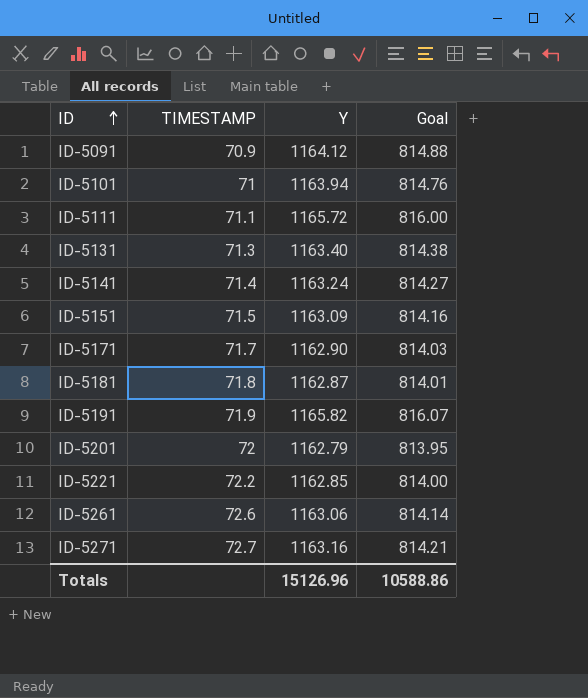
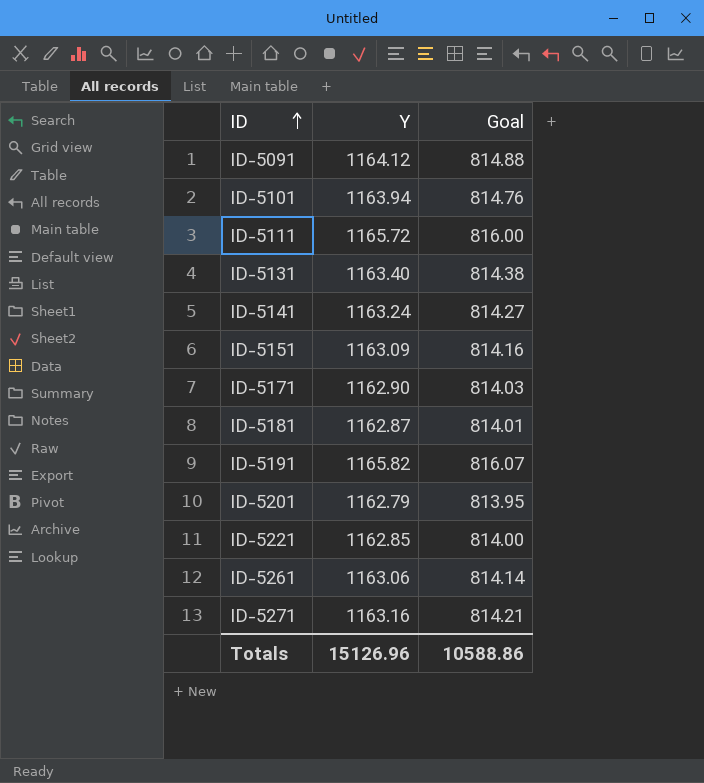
column TIMESTAMP | position: 2 -> none

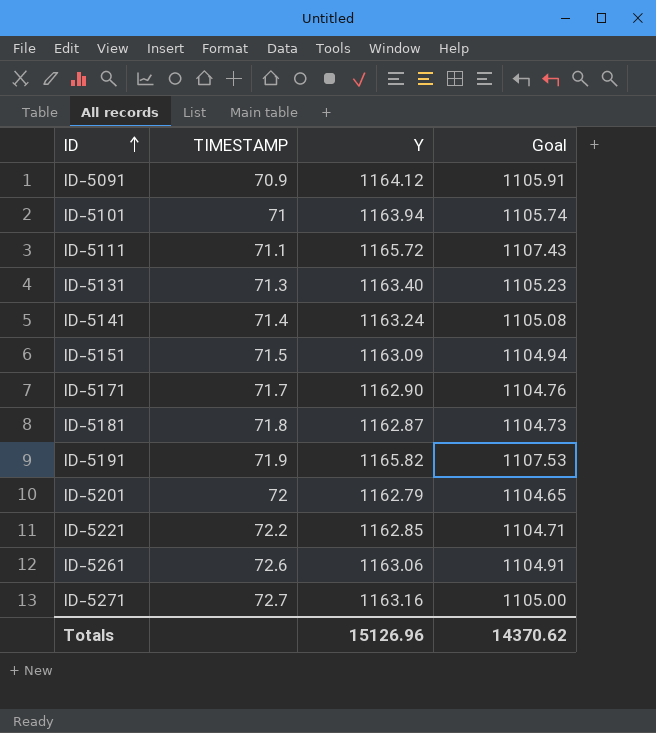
column TIMESTAMP | position: none -> 2
column Goal | formula: [Y] * 0.7 -> [Y] * 0.95
Totals | Goal: 10588.86 -> 14370.62

